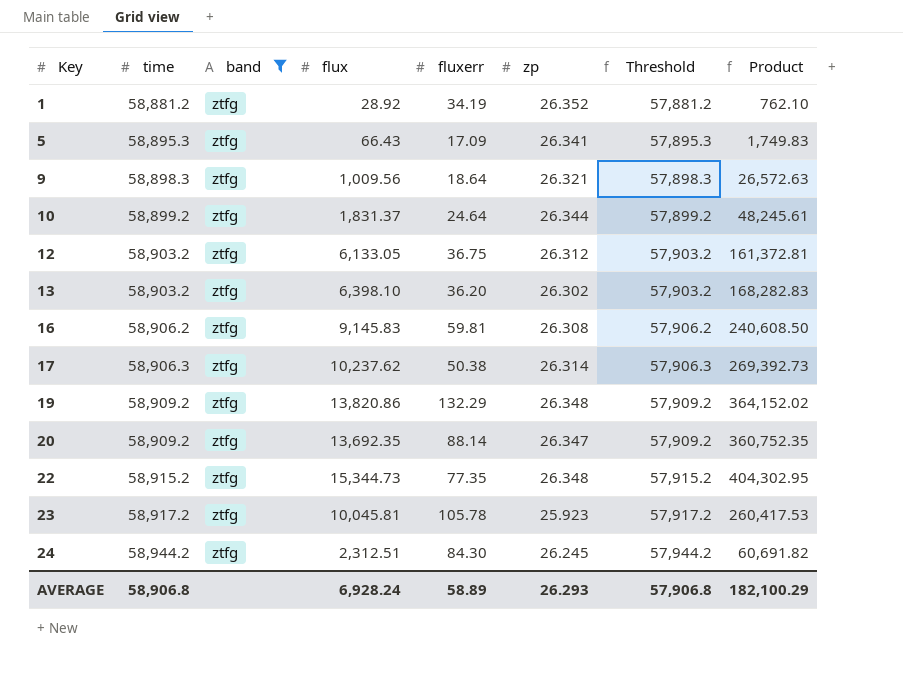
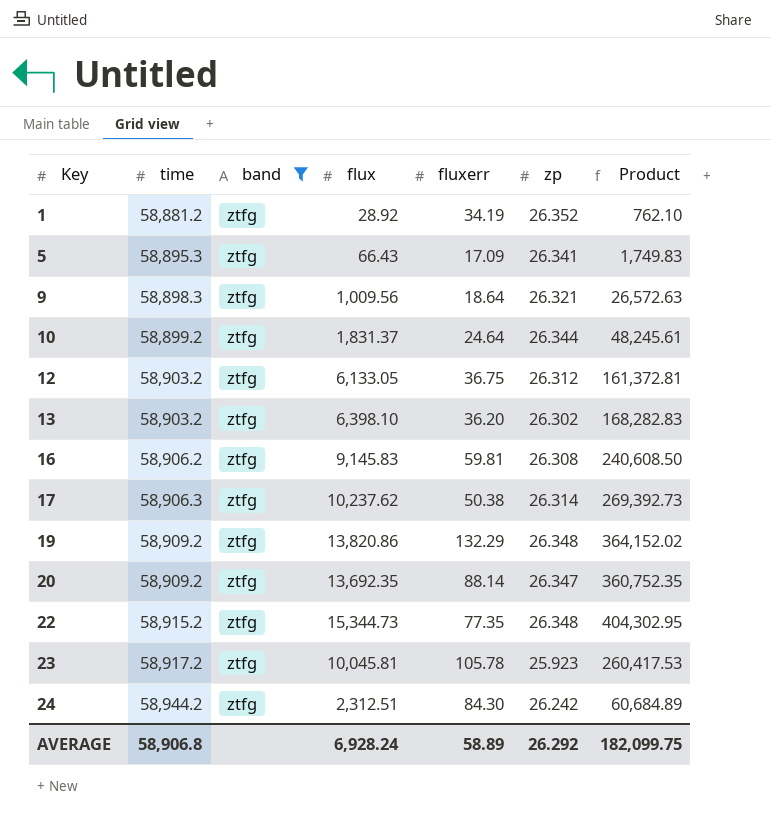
column Threshold | formula: [time] - 1000 -> none
24 | zp: 26.245 -> 26.242
24 | Product: 60,691.82 -> 60,684.89
AVERAGE | zp: 26.293 -> 26.292
AVERAGE | Product: 182,100.29 -> 182,099.75

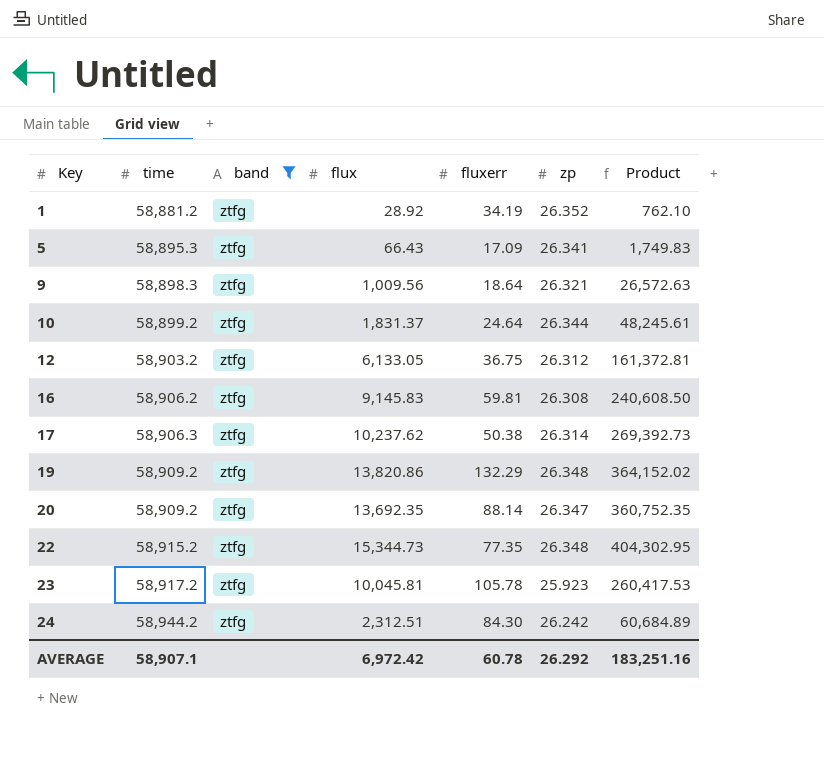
row 13: 58,903.2 | ztfg | 6,398.10 | 36.20 | 26.302 | 168,282.83 -> none
AVERAGE | time: 58,906.8 -> 58,907.1
AVERAGE | flux: 6,928.24 -> 6,972.42
AVERAGE | fluxerr: 58.89 -> 60.78
AVERAGE | Product: 182,099.75 -> 183,251.16

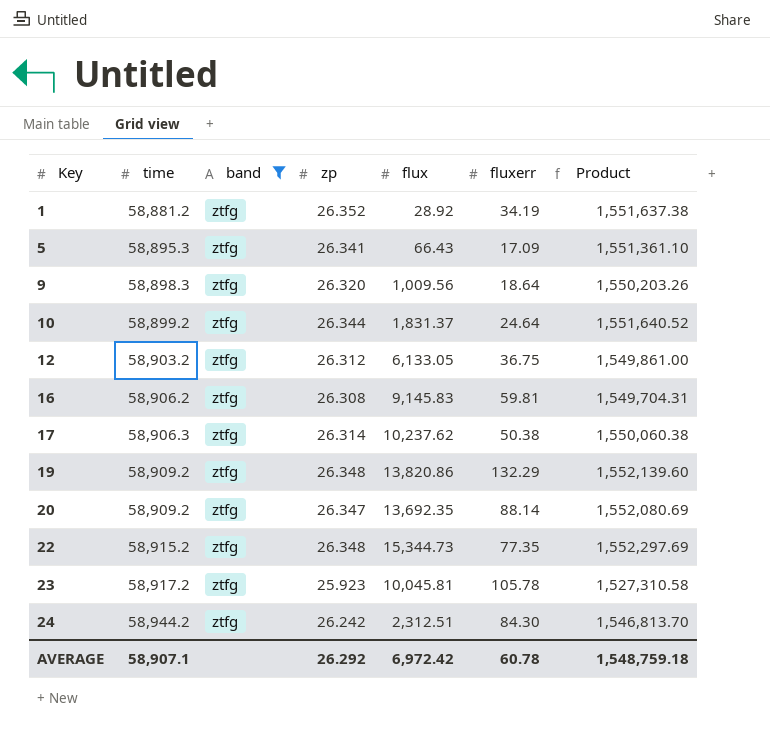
column zp | position: 6 -> 4
column Product | formula: [flux] * [zp] -> [time] * [zp]
9 | zp: 26.321 -> 26.320
AVERAGE | Product: 183,251.16 -> 1,548,759.18

